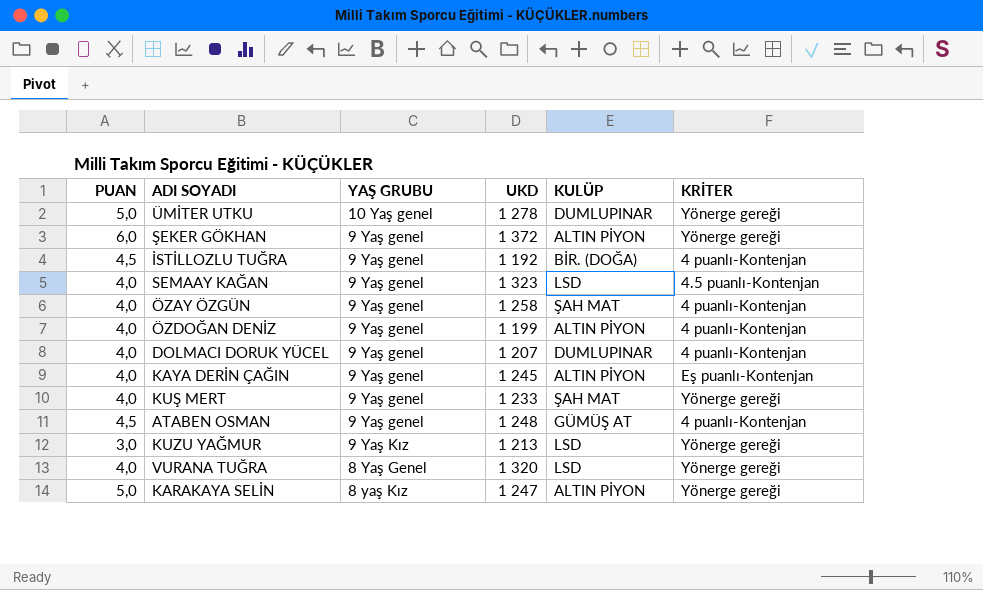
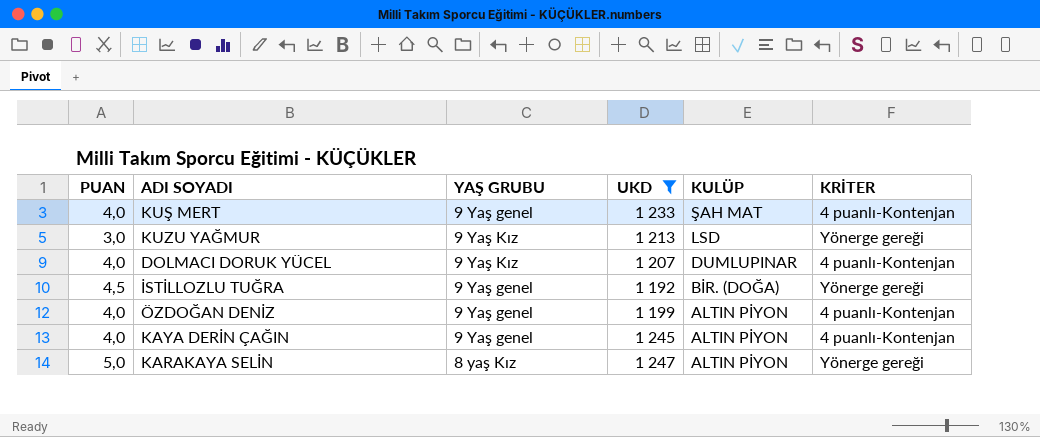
filter: none -> UKD <= 1 247
row order: none -> KULÜP descending
KUŞ MERT | KRİTER: Yönerge gereği -> 4 puanlı-Kontenjan
DOLMACI DORUK YÜCEL | YAŞ GRUBU: 9 Yaş genel -> 9 Yaş Kız
İSTİLLOZLU TUĞRA | KRİTER: 4 puanlı-Kontenjan -> Yönerge gereği
KAYA DERİN ÇAĞIN | KRİTER: Eş puanlı-Kontenjan -> 4 puanlı-Kontenjan

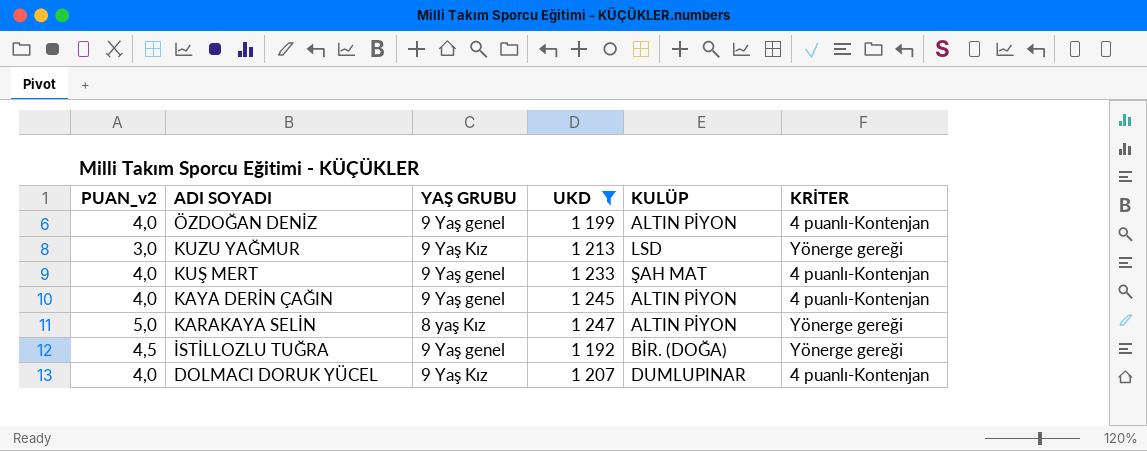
row order: KULÜP descending -> ADI SOYADI descending
column name: PUAN -> PUAN_v2

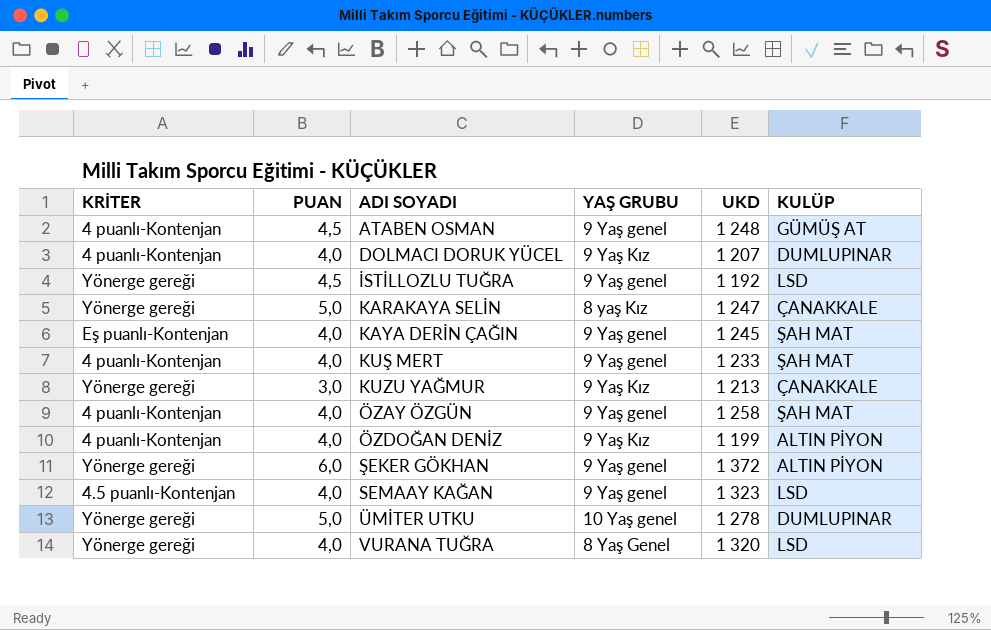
filter: UKD <= 1 247 -> none
row order: ADI SOYADI descending -> ADI SOYADI ascending
column KRİTER | position: 6 -> 1
column name: PUAN_v2 -> PUAN
İSTİLLOZLU TUĞRA | KULÜP: BİR. (DOĞA) -> LSD
KARAKAYA SELİN | KULÜP: ALTIN PİYON -> ÇANAKKALE
KAYA DERİN ÇAĞIN | KRİTER: 4 puanlı-Kontenjan -> Eş puanlı-Kontenjan
KAYA DERİN ÇAĞIN | KULÜP: ALTIN PİYON -> ŞAH MAT
KUZU YAĞMUR | KULÜP: LSD -> ÇANAKKALE
ÖZDOĞAN DENİZ | YAŞ GRUBU: 9 Yaş genel -> 9 Yaş Kız

